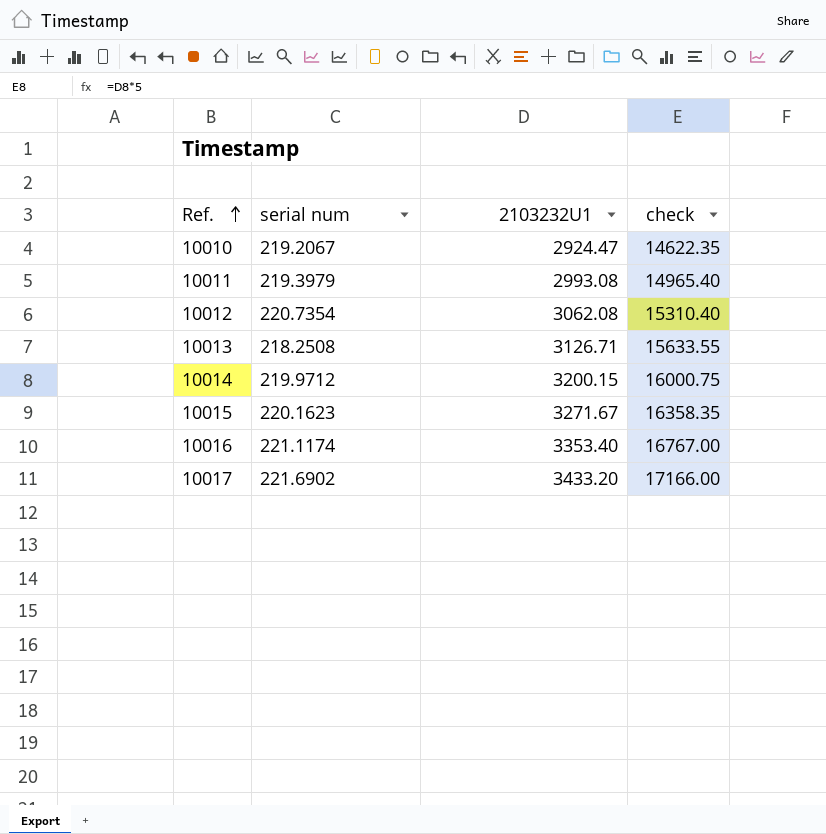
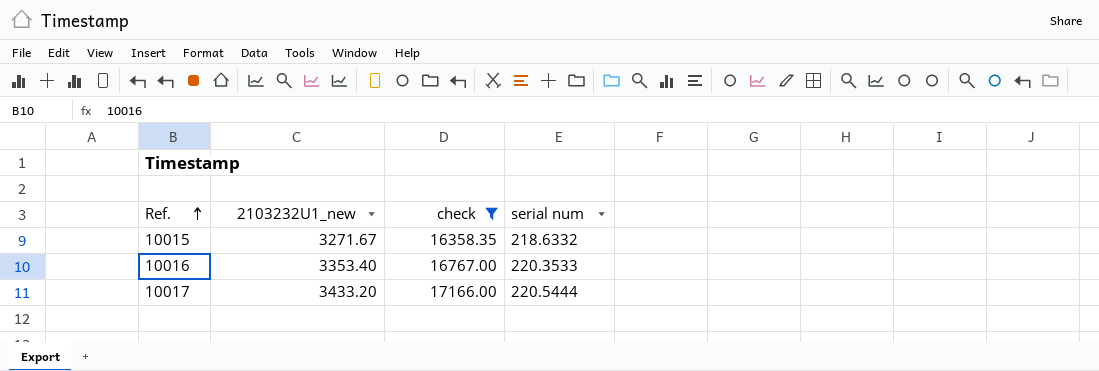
filter: none -> check >= 16358.35
column name: 2103232U1 -> 2103232U1_new
column serial num | position: 2 -> 4
10015 | serial num: 220.1623 -> 218.6332
10016 | serial num: 221.1174 -> 220.3533
10017 | serial num: 221.6902 -> 220.5444

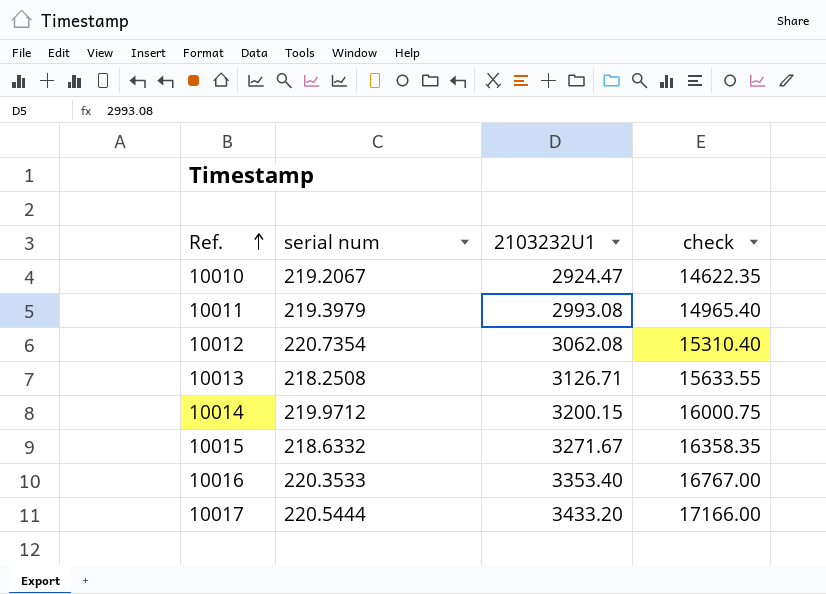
filter: check >= 16358.35 -> none
column serial num | position: 4 -> 2
column name: 2103232U1_new -> 2103232U1

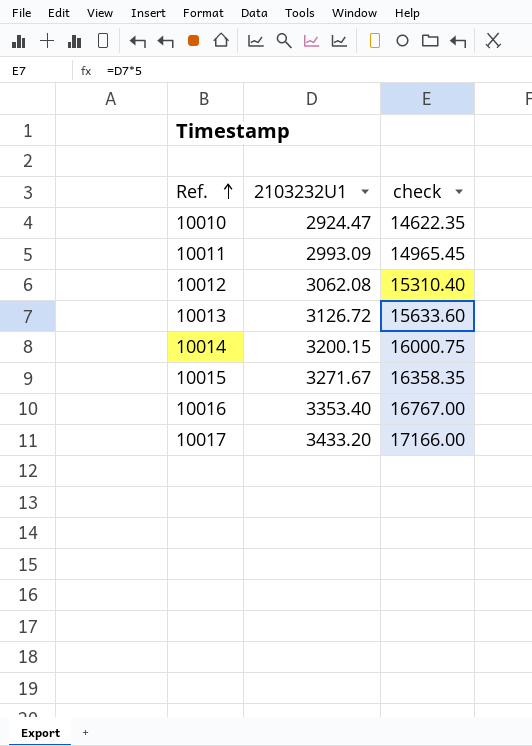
column serial num | position: 2 -> none
10011 | 2103232U1: 2993.08 -> 2993.09
10011 | check: 14965.40 -> 14965.45
10013 | 2103232U1: 3126.71 -> 3126.72
10013 | check: 15633.55 -> 15633.60

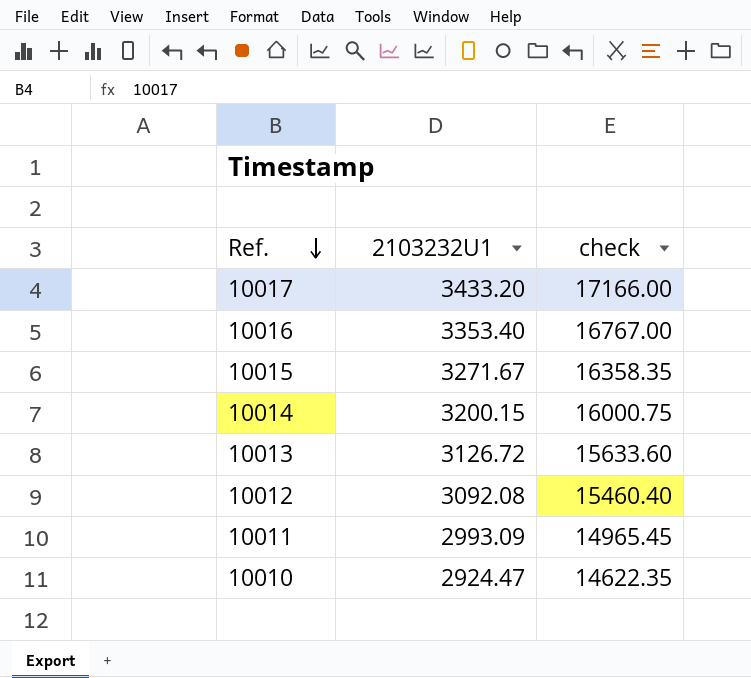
row order: Ref. ascending -> Ref. descending
10012 | 2103232U1: 3062.08 -> 3092.08
10012 | check: 15310.40 -> 15460.40

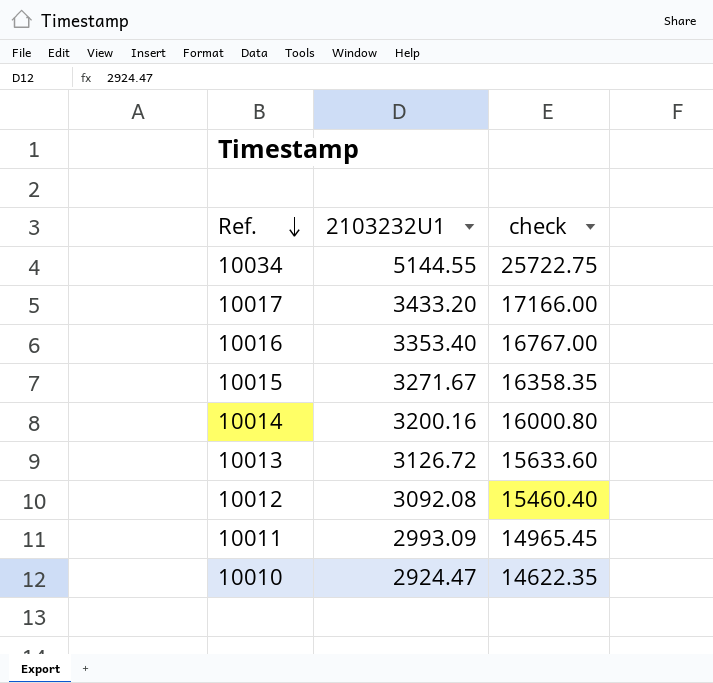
row 10034: none -> 5144.55 | 25722.75
10014 | 2103232U1: 3200.15 -> 3200.16
10014 | check: 16000.75 -> 16000.80

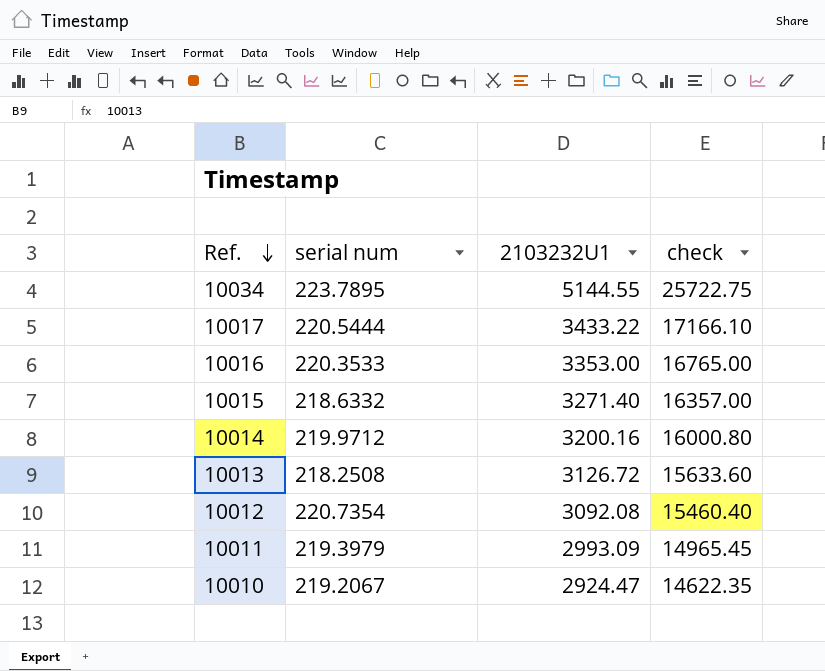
column serial num | position: none -> 2
10017 | 2103232U1: 3433.20 -> 3433.22
10017 | check: 17166.00 -> 17166.10
10016 | 2103232U1: 3353.40 -> 3353.00
10016 | check: 16767.00 -> 16765.00
10015 | 2103232U1: 3271.67 -> 3271.40
10015 | check: 16358.35 -> 16357.00

